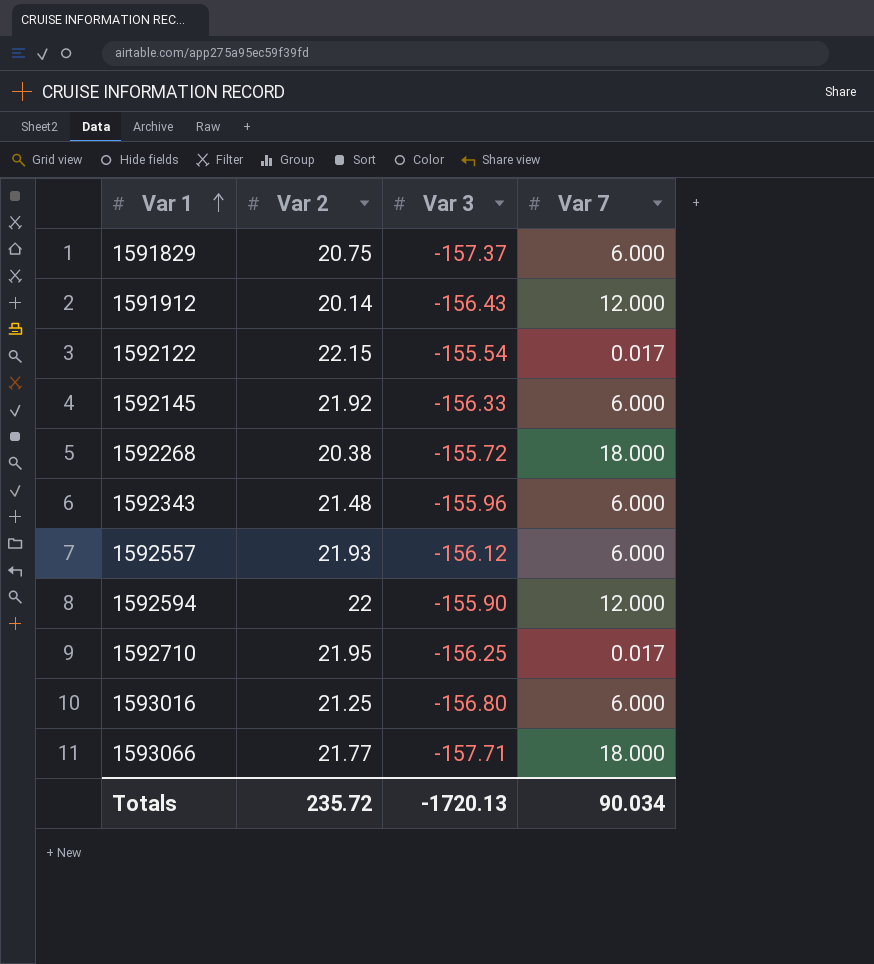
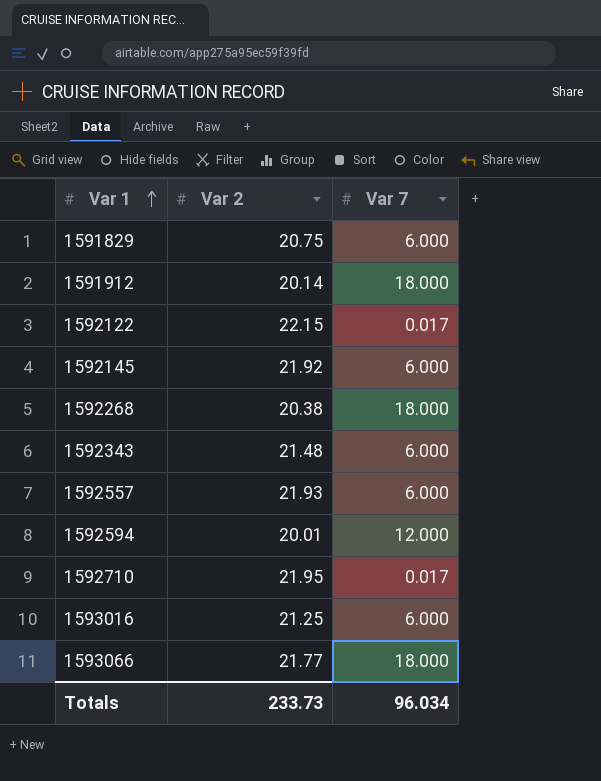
column Var 3 | position: 3 -> none
1591912 | Var 7: 12.000 -> 18.000
1592594 | Var 2: 22 -> 20.01
Totals | Var 2: 235.72 -> 233.73
Totals | Var 7: 90.034 -> 96.034

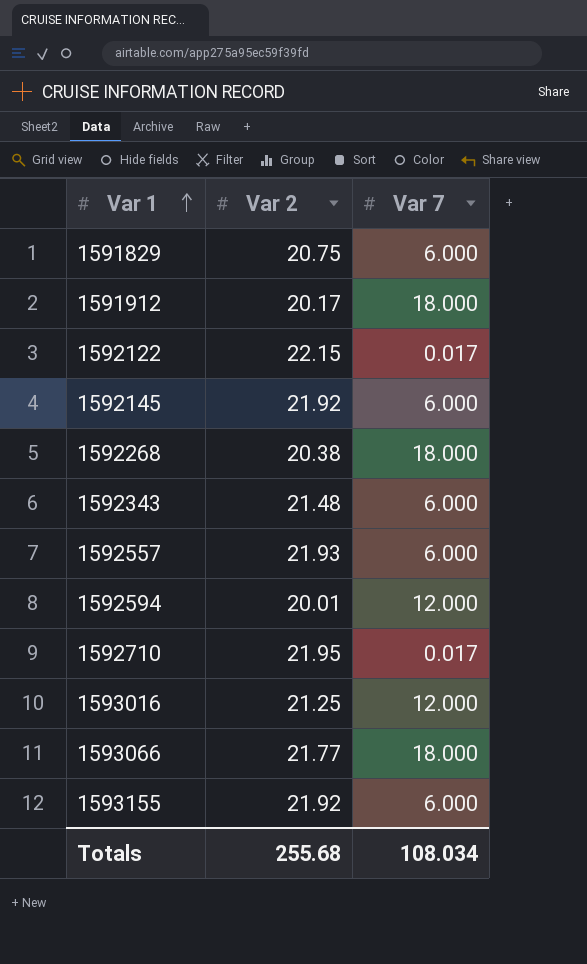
1591912 | Var 2: 20.14 -> 20.17
1593016 | Var 7: 6.000 -> 12.000
row 1593155: none -> 21.92 | 6.000
Totals | Var 2: 233.73 -> 255.68
Totals | Var 7: 96.034 -> 108.034

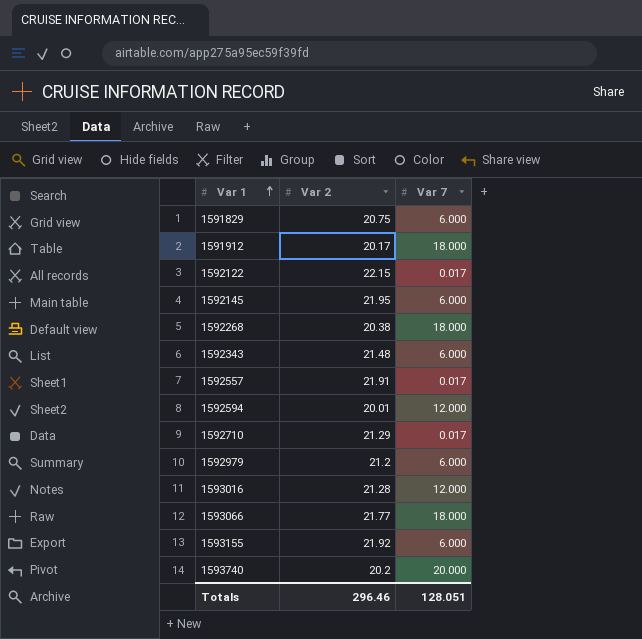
1592145 | Var 2: 21.92 -> 21.95
1592557 | Var 2: 21.93 -> 21.91
1592557 | Var 7: 6.000 -> 0.017
1592710 | Var 2: 21.95 -> 21.29
row 1592979: none -> 21.2 | 6.000
1593016 | Var 2: 21.25 -> 21.28
row 1593740: none -> 20.2 | 20.000
Totals | Var 2: 255.68 -> 296.46
Totals | Var 7: 108.034 -> 128.051

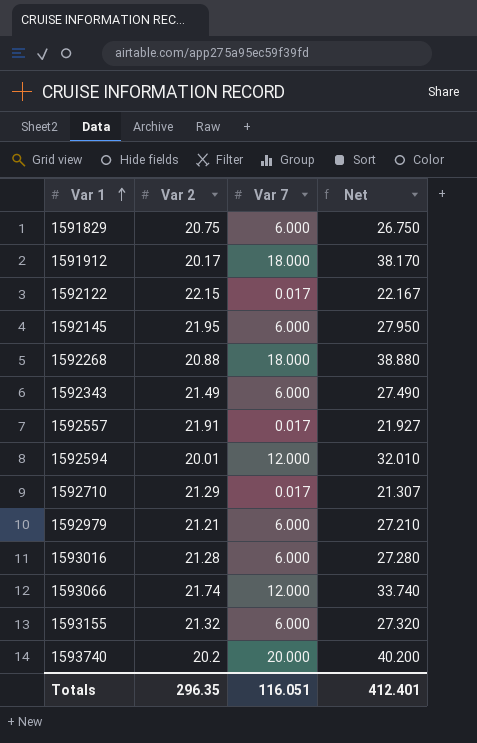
column Net | formula: none -> [Var 2] + [Var 7]
1592268 | Var 2: 20.38 -> 20.88
1592343 | Var 2: 21.48 -> 21.49
1592979 | Var 2: 21.2 -> 21.21
1593016 | Var 7: 12.000 -> 6.000
1593066 | Var 2: 21.77 -> 21.74
1593066 | Var 7: 18.000 -> 12.000
1593155 | Var 2: 21.92 -> 21.32
Totals | Var 2: 296.46 -> 296.35
Totals | Var 7: 128.051 -> 116.051

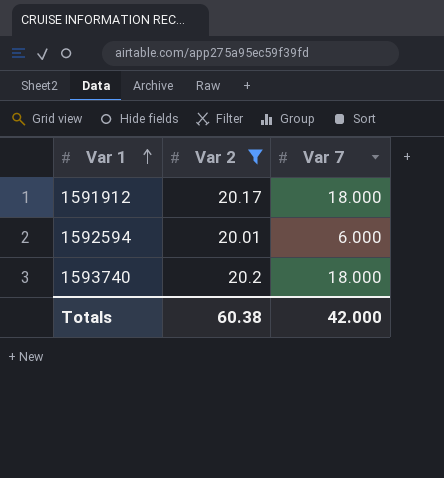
filter: none -> Var 2 <= 20.2
column Net | formula: [Var 2] + [Var 7] -> none
1592594 | Var 7: 12.000 -> 6.000
1593740 | Var 7: 20.000 -> 18.000
Totals | Var 2: 296.35 -> 60.38
Totals | Var 7: 116.051 -> 42.000

